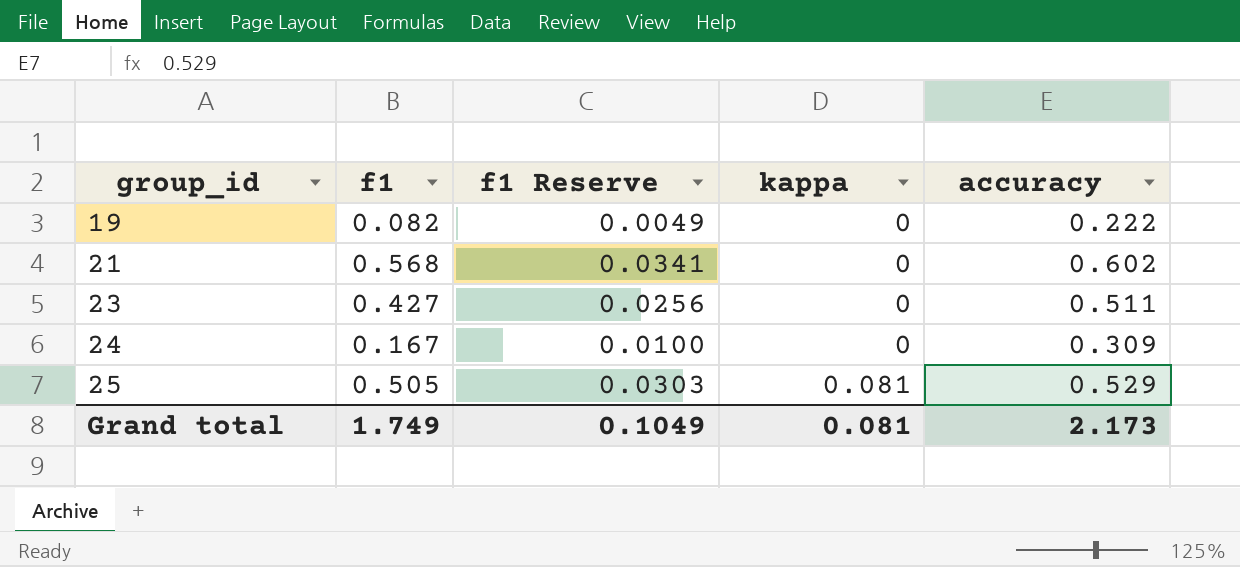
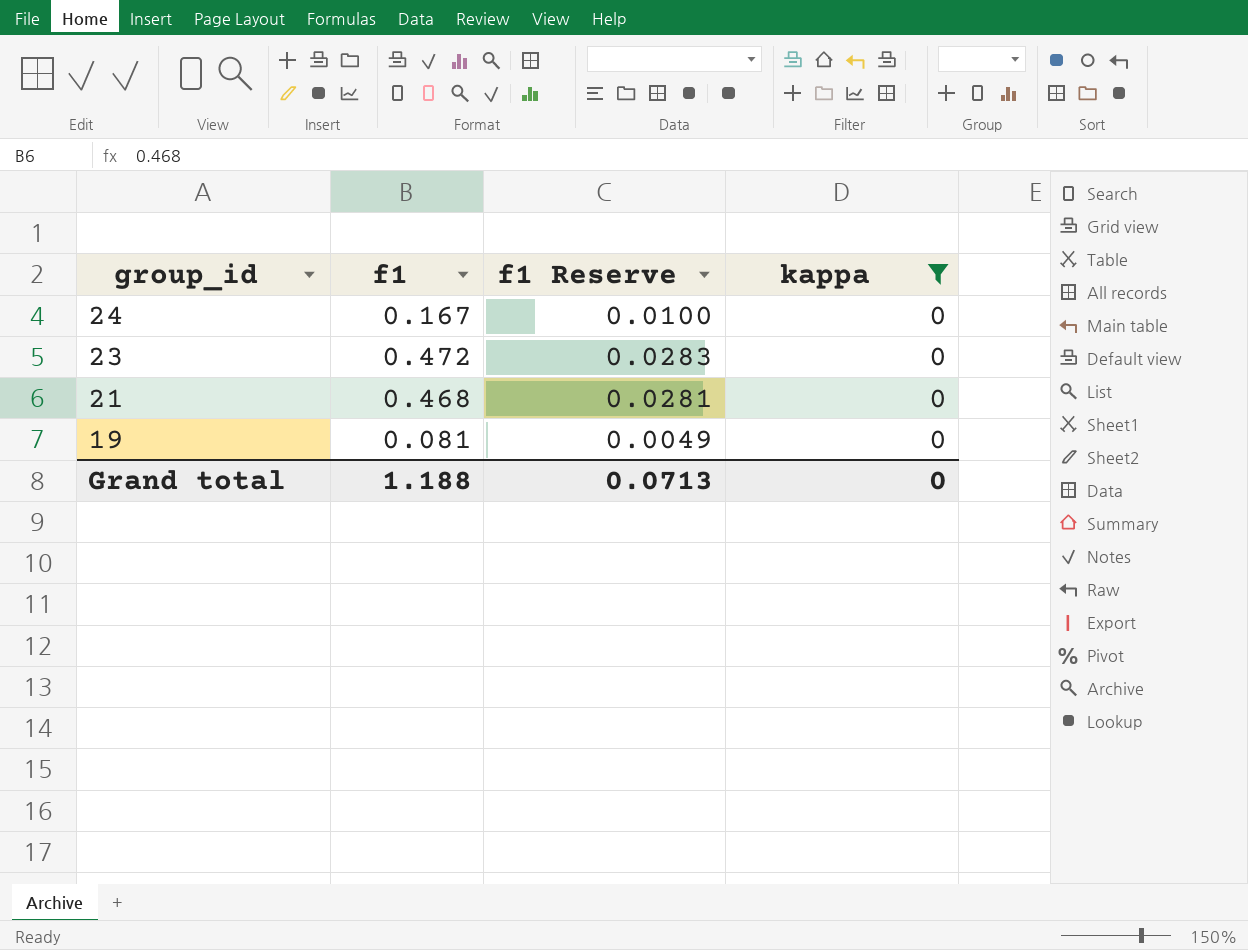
filter: none -> kappa = 0
row order: group_id ascending -> group_id descending
column accuracy | position: 5 -> none
23 | f1: 0.427 -> 0.472
23 | f1 Reserve: 0.0256 -> 0.0283
21 | f1: 0.568 -> 0.468
21 | f1 Reserve: 0.0341 -> 0.0281
19 | f1: 0.082 -> 0.081
Grand total | f1: 1.749 -> 1.188
Grand total | f1 Reserve: 0.1049 -> 0.0713
Grand total | kappa: 0.081 -> 0

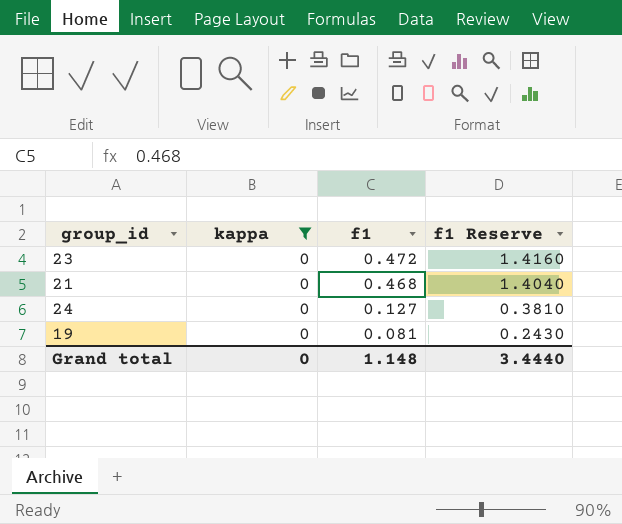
row order: group_id descending -> f1 descending
column kappa | position: 4 -> 2
column f1 Reserve | formula: [f1] * 0.06 -> [f1] * 3
24 | f1: 0.167 -> 0.127
Grand total | f1: 1.188 -> 1.148
Grand total | f1 Reserve: 0.0713 -> 3.4440

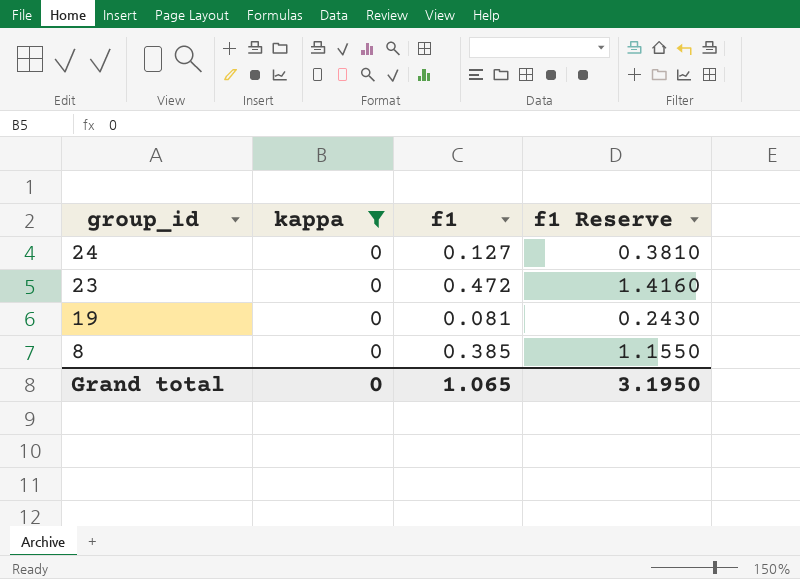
row order: f1 descending -> group_id descending
row 21: 0 | 0.468 | 1.4040 -> none
row 8: none -> 0 | 0.385 | 1.1550
Grand total | f1: 1.148 -> 1.065
Grand total | f1 Reserve: 3.4440 -> 3.1950

